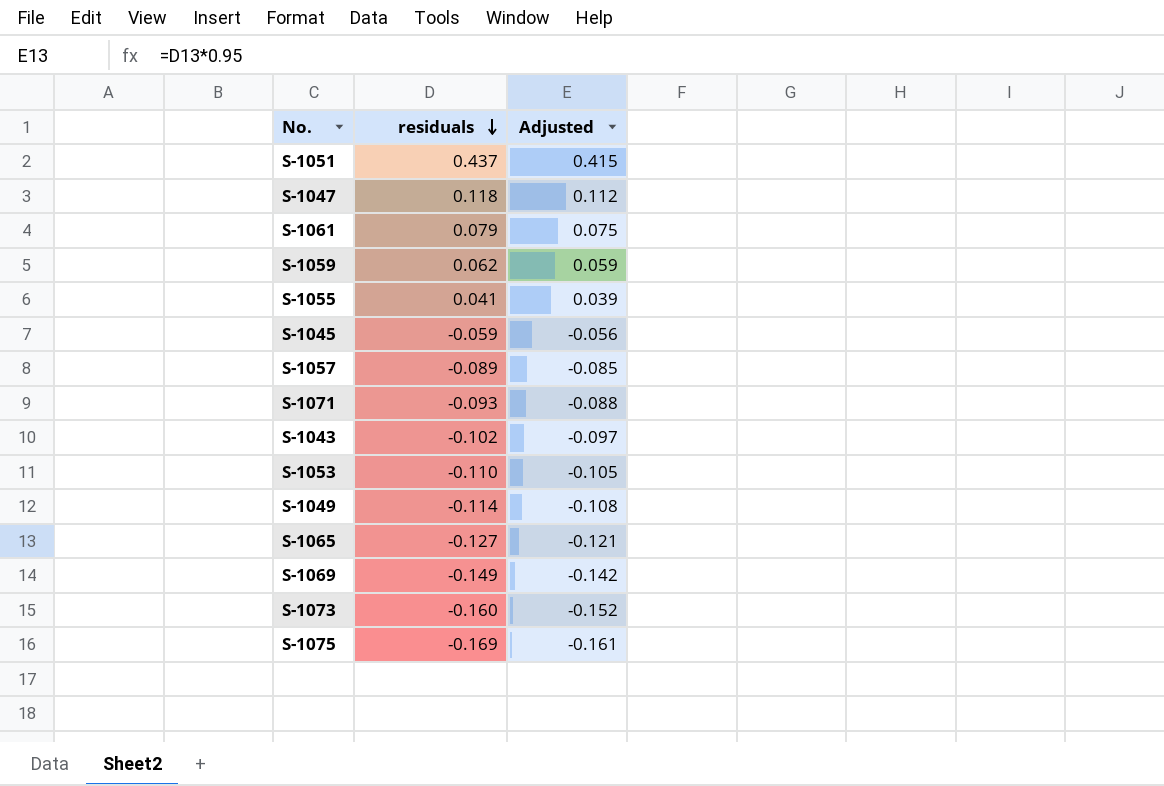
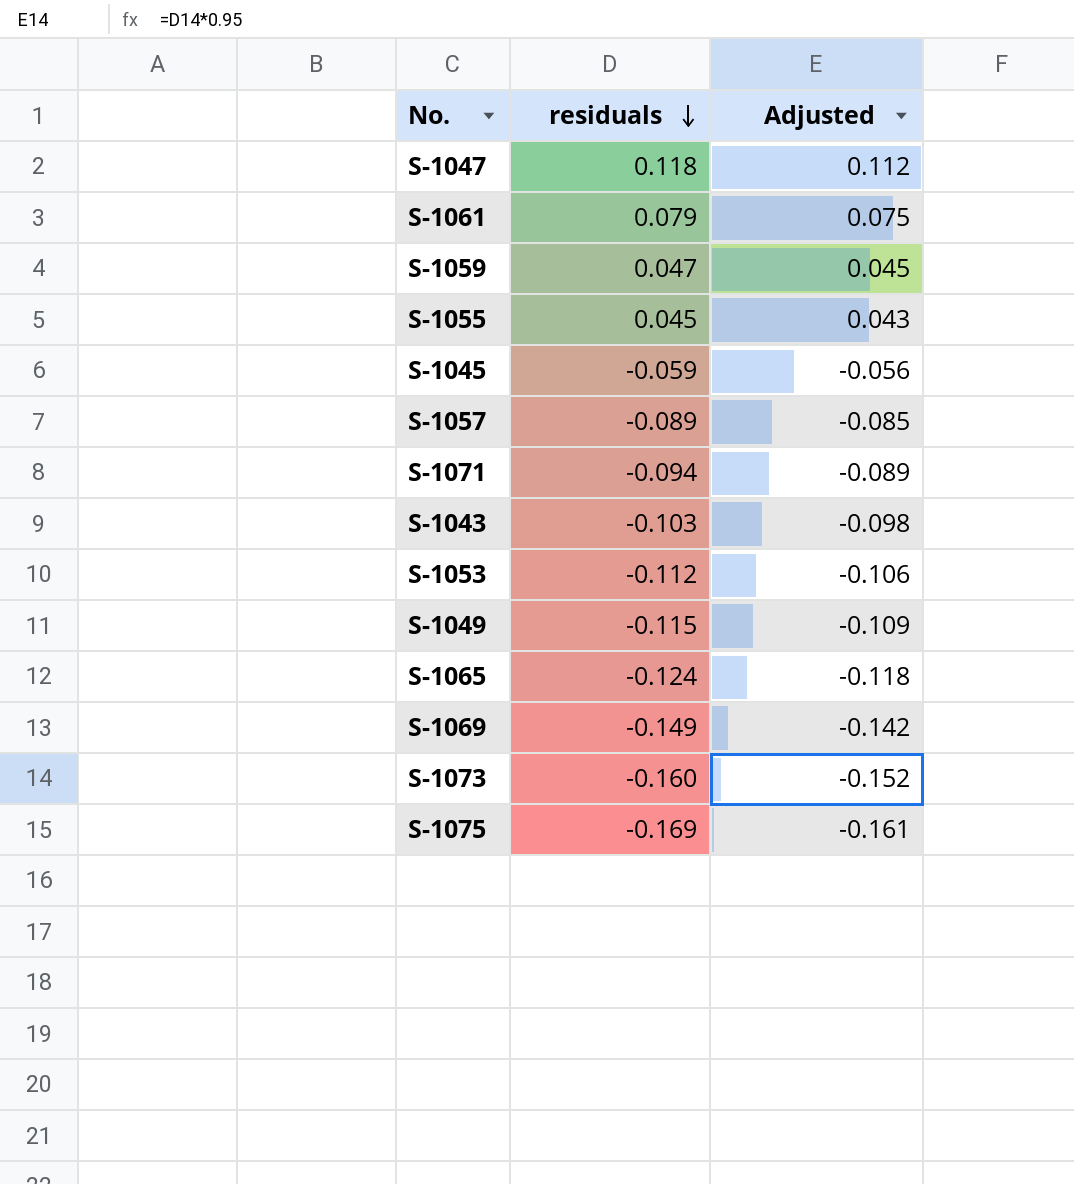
row S-1051: 0.437 | 0.415 -> none
S-1059 | residuals: 0.062 -> 0.047
S-1059 | Adjusted: 0.059 -> 0.045
S-1055 | residuals: 0.041 -> 0.045
S-1055 | Adjusted: 0.039 -> 0.043
S-1071 | residuals: -0.093 -> -0.094
S-1071 | Adjusted: -0.088 -> -0.089
S-1043 | residuals: -0.102 -> -0.103
S-1043 | Adjusted: -0.097 -> -0.098
S-1053 | residuals: -0.110 -> -0.112
S-1053 | Adjusted: -0.105 -> -0.106
S-1049 | residuals: -0.114 -> -0.115
S-1049 | Adjusted: -0.108 -> -0.109
S-1065 | residuals: -0.127 -> -0.124
S-1065 | Adjusted: -0.121 -> -0.118

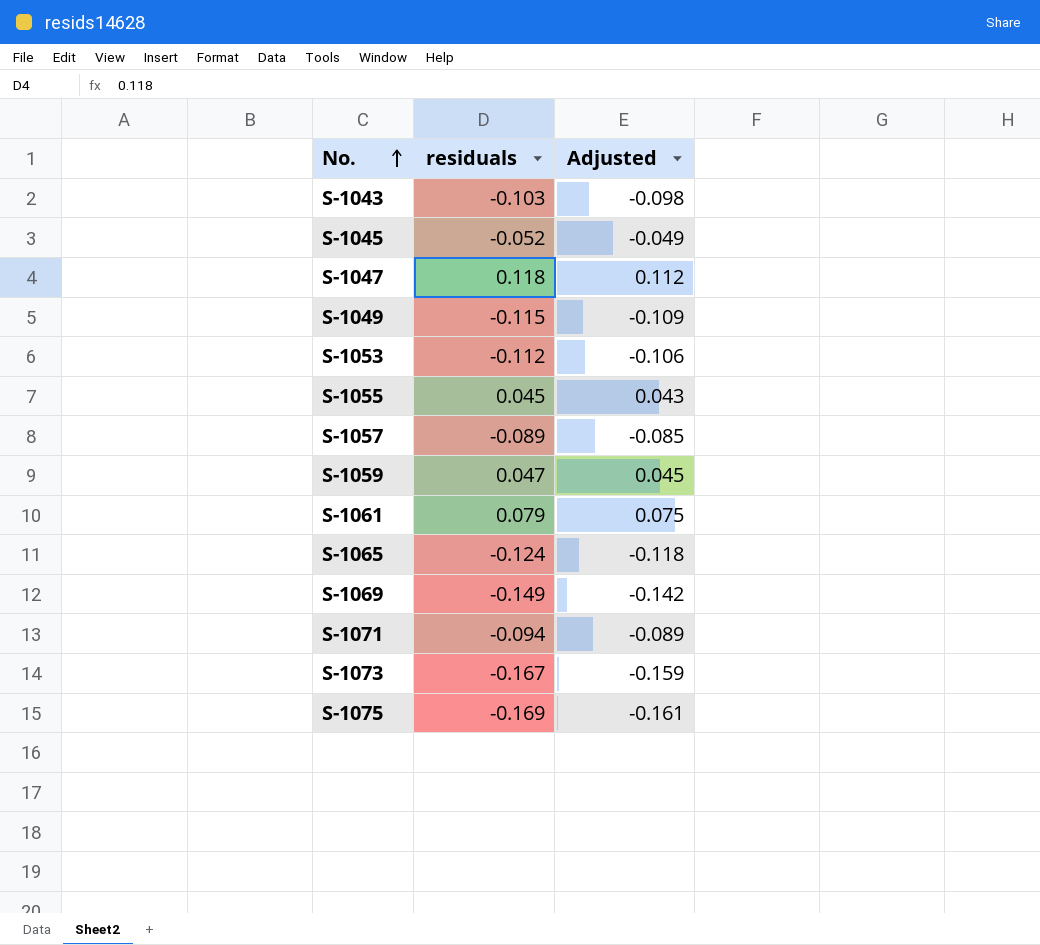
row order: residuals descending -> No. ascending
S-1045 | residuals: -0.059 -> -0.052
S-1045 | Adjusted: -0.056 -> -0.049
S-1073 | residuals: -0.160 -> -0.167
S-1073 | Adjusted: -0.152 -> -0.159

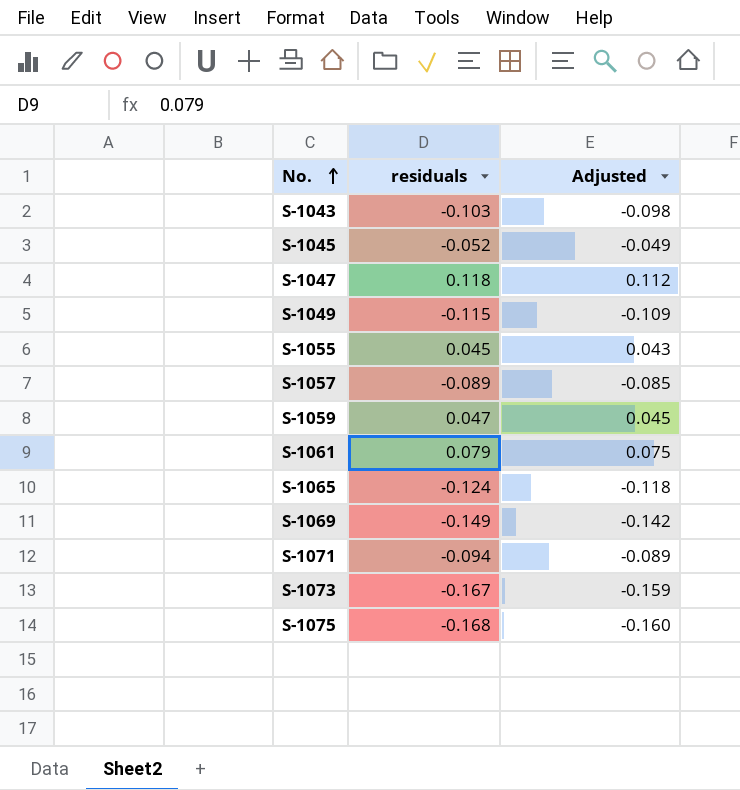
row S-1053: -0.112 | -0.106 -> none
S-1075 | residuals: -0.169 -> -0.168
S-1075 | Adjusted: -0.161 -> -0.160

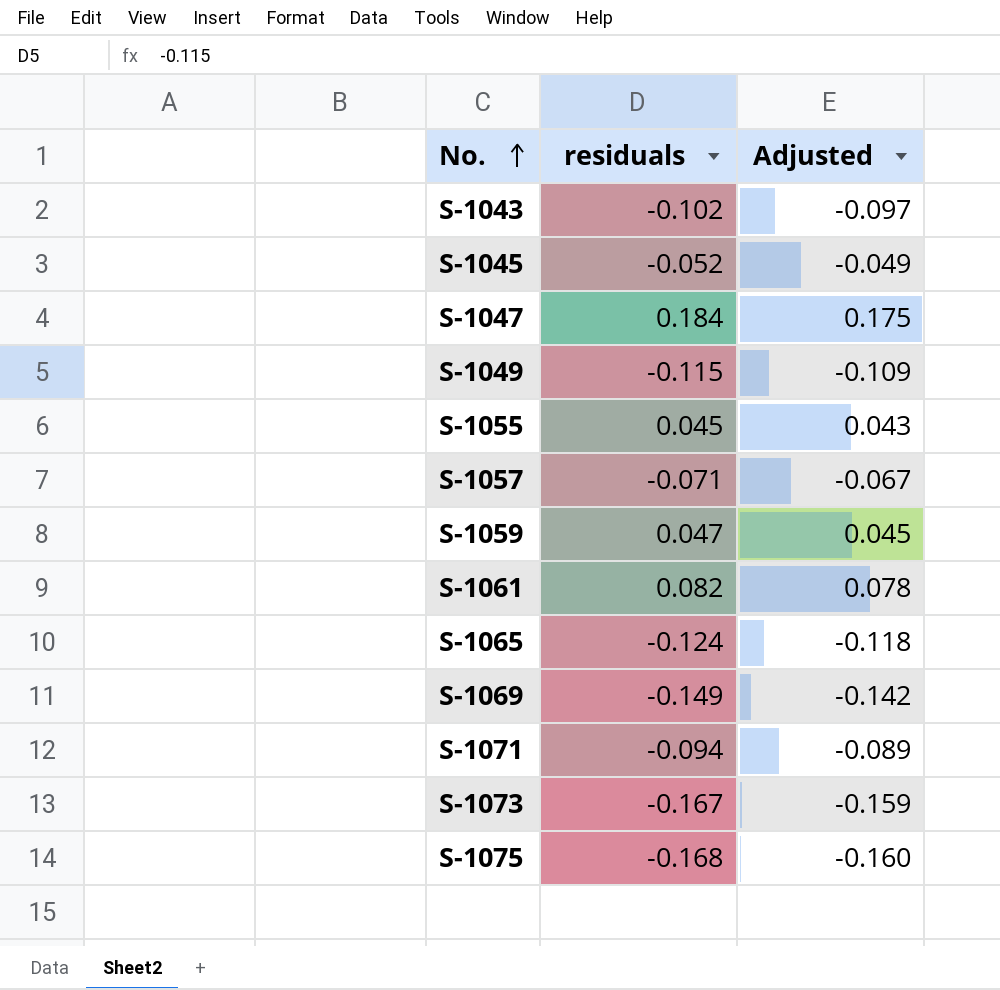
S-1043 | residuals: -0.103 -> -0.102
S-1043 | Adjusted: -0.098 -> -0.097
S-1047 | residuals: 0.118 -> 0.184
S-1047 | Adjusted: 0.112 -> 0.175
S-1057 | residuals: -0.089 -> -0.071
S-1057 | Adjusted: -0.085 -> -0.067
S-1061 | residuals: 0.079 -> 0.082
S-1061 | Adjusted: 0.075 -> 0.078

